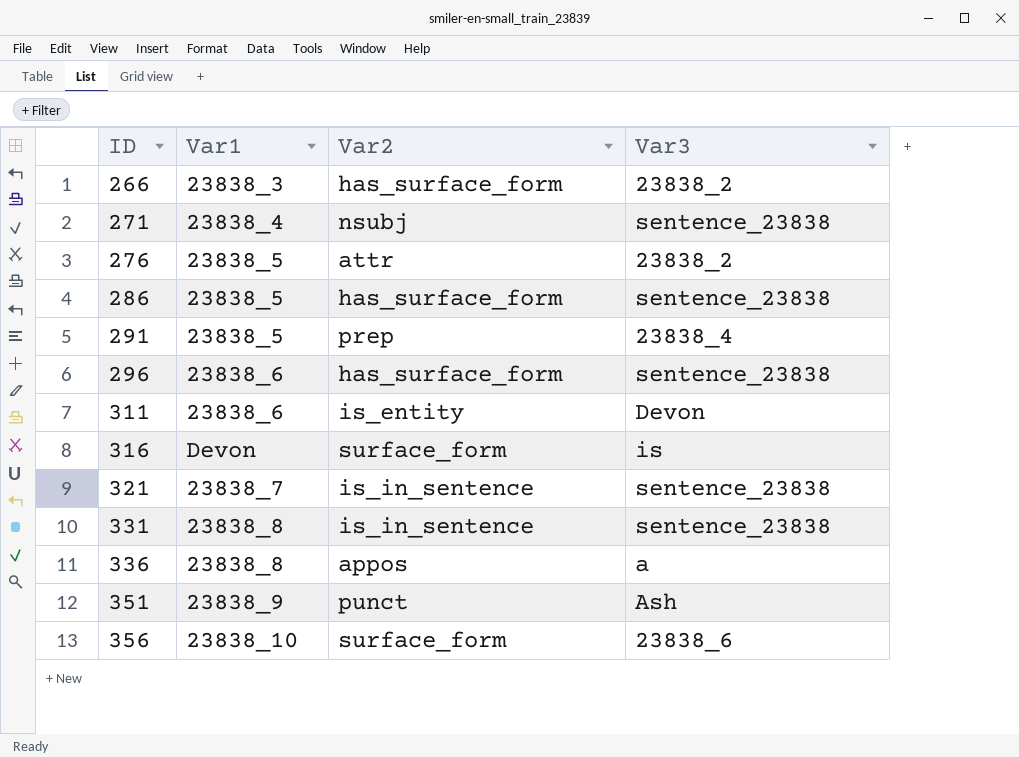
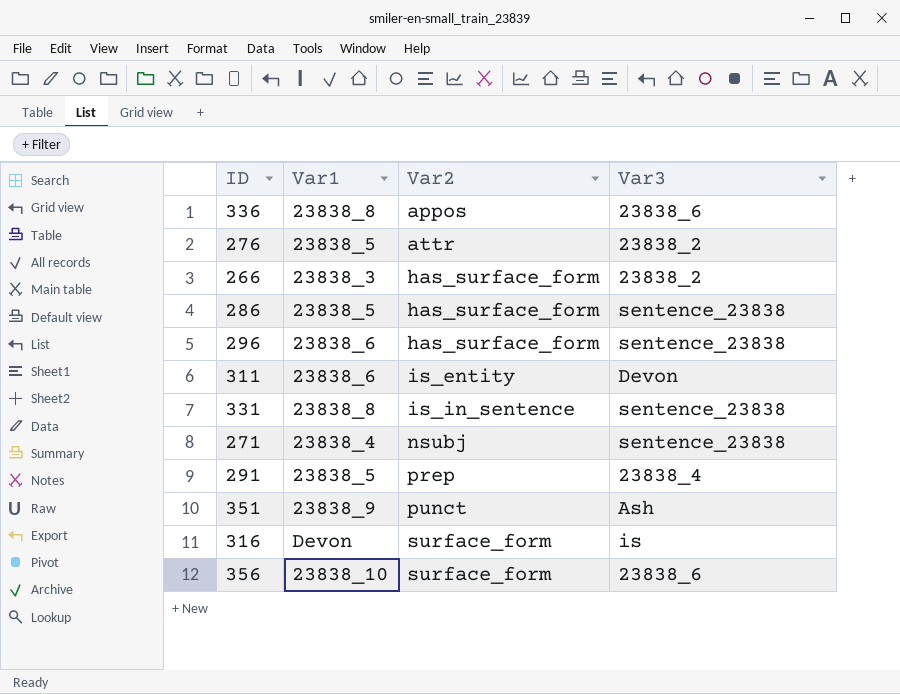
row order: ID ascending -> Var2 ascending
row 321: 23838_7 | is_in_sentence | sentence_23838 -> none
336 | Var3: a -> 23838_6

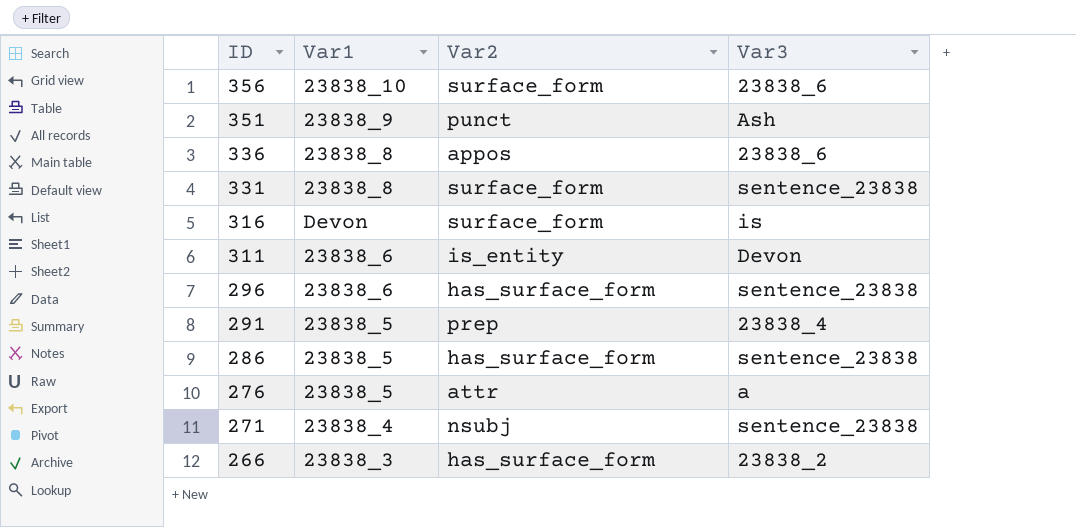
row order: Var2 ascending -> ID descending
331 | Var2: is_in_sentence -> surface_form
276 | Var3: 23838_2 -> a

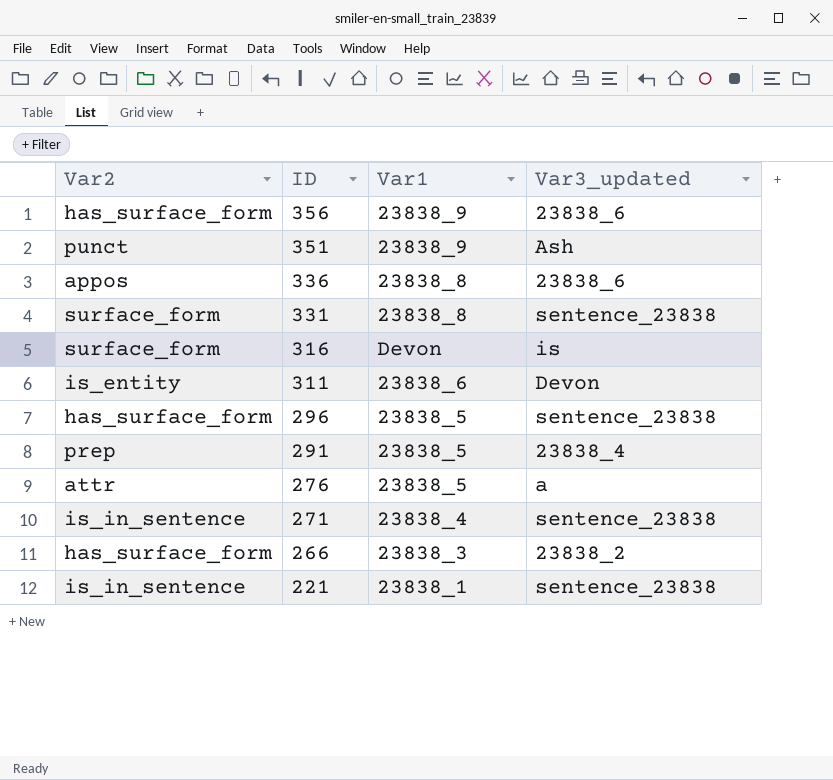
column Var2 | position: 3 -> 1
column name: Var3 -> Var3_updated
row 286: 23838_5 | has_surface_form | sentence_23838 -> none
356 | Var2: surface_form -> has_surface_form
356 | Var1: 23838_10 -> 23838_9
296 | Var1: 23838_6 -> 23838_5
271 | Var2: nsubj -> is_in_sentence
row 221: none -> is_in_sentence | 23838_1 | sentence_23838

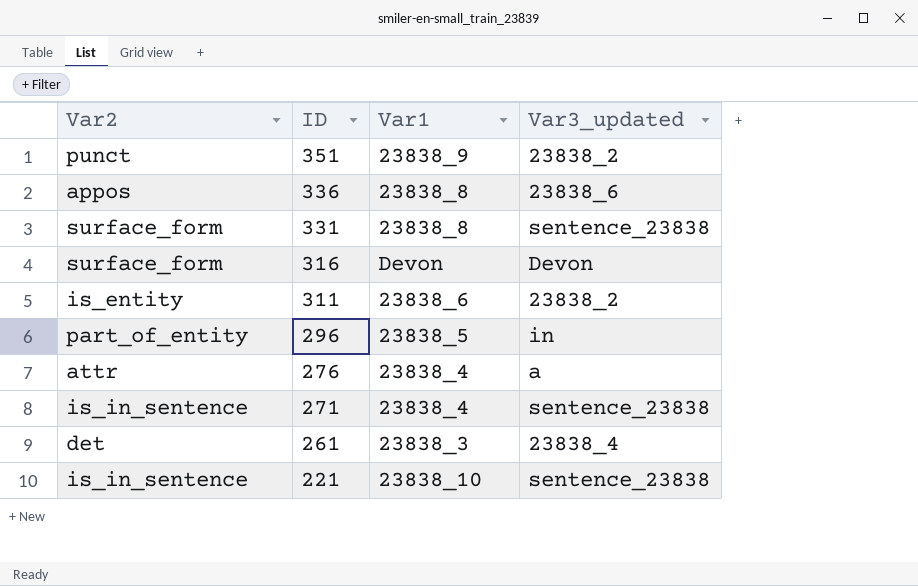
row 356: has_surface_form | 23838_9 | 23838_6 -> none
row 291: prep | 23838_5 | 23838_4 -> none
row 266: has_surface_form | 23838_3 | 23838_2 -> none
351 | Var3_updated: Ash -> 23838_2
316 | Var3_updated: is -> Devon
311 | Var3_updated: Devon -> 23838_2
296 | Var2: has_surface_form -> part_of_entity
296 | Var3_updated: sentence_23838 -> in
276 | Var1: 23838_5 -> 23838_4
row 261: none -> det | 23838_3 | 23838_4
221 | Var1: 23838_1 -> 23838_10

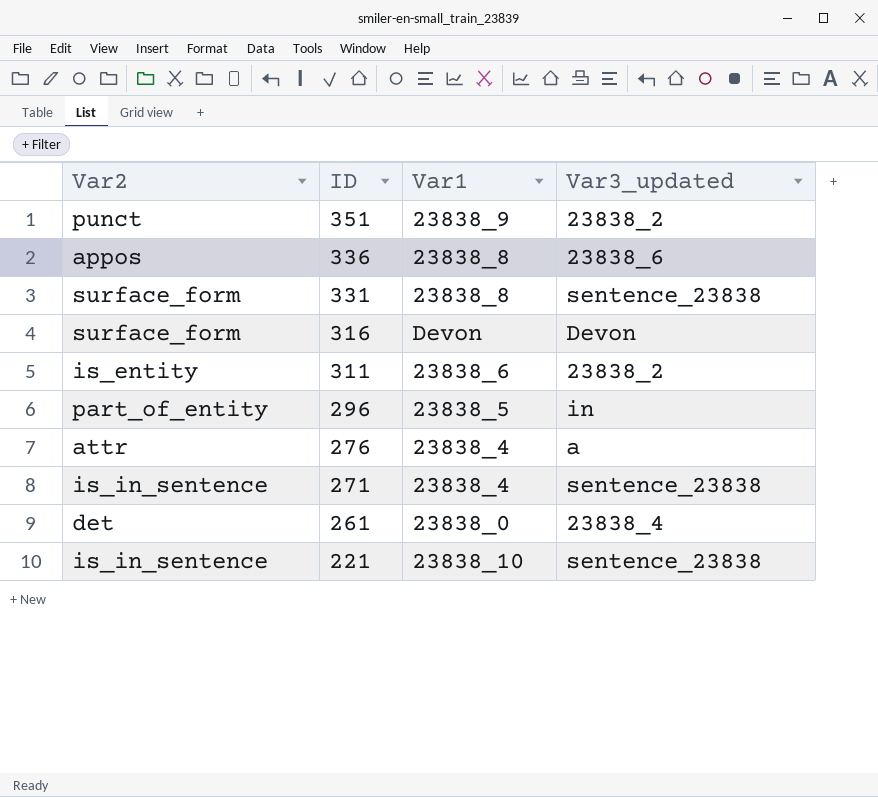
261 | Var1: 23838_3 -> 23838_0

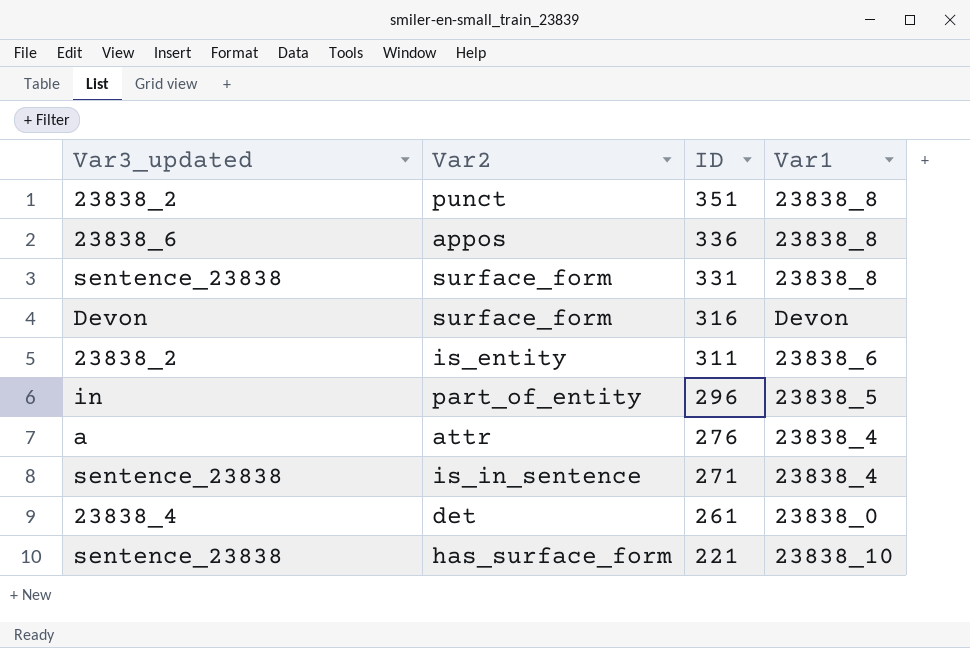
column Var3_updated | position: 4 -> 1
351 | Var1: 23838_9 -> 23838_8
221 | Var2: is_in_sentence -> has_surface_form

